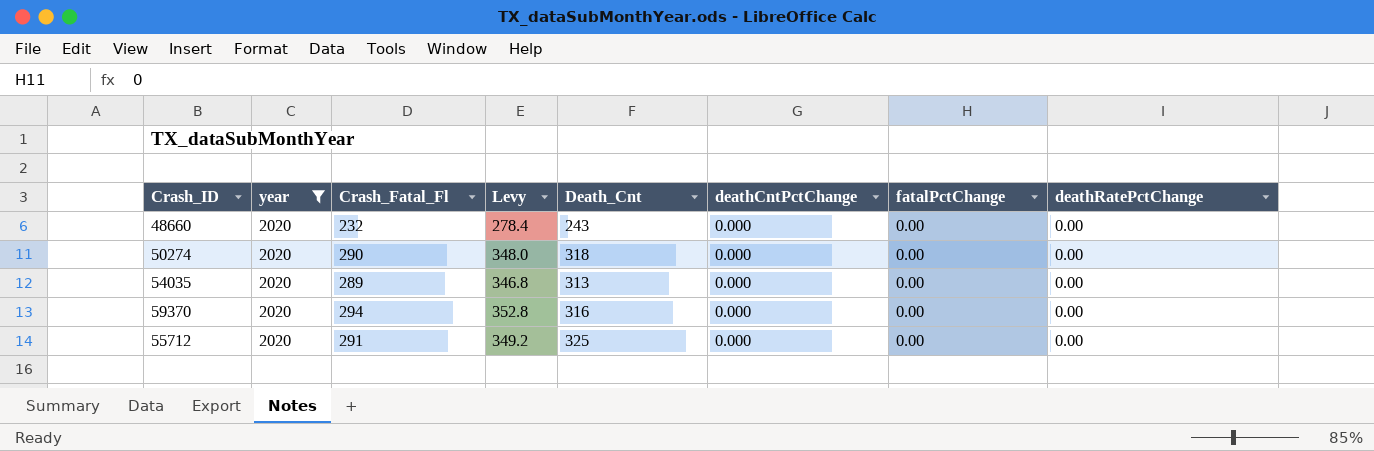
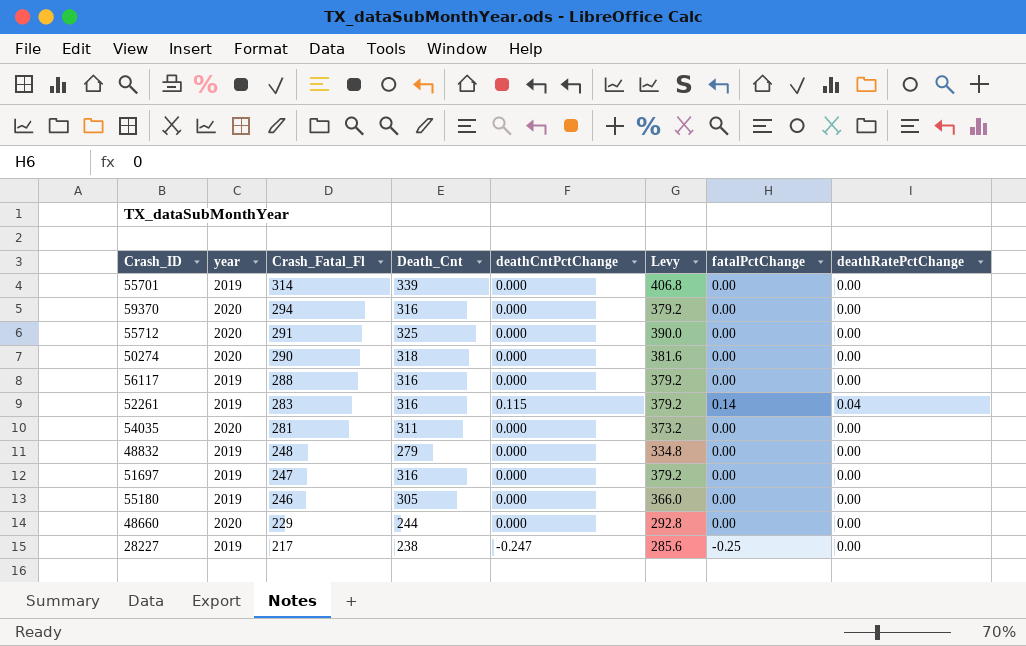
filter: year = 2020 -> none
row order: none -> Crash_Fatal_Fl descending
column Levy | formula: [Crash_Fatal_Fl] * 1.2 -> [Death_Cnt] * 1.2
column Levy | position: 4 -> 6
54035 | Crash_Fatal_Fl: 289 -> 281
54035 | Death_Cnt: 313 -> 311
48660 | Crash_Fatal_Fl: 232 -> 229
48660 | Death_Cnt: 243 -> 244

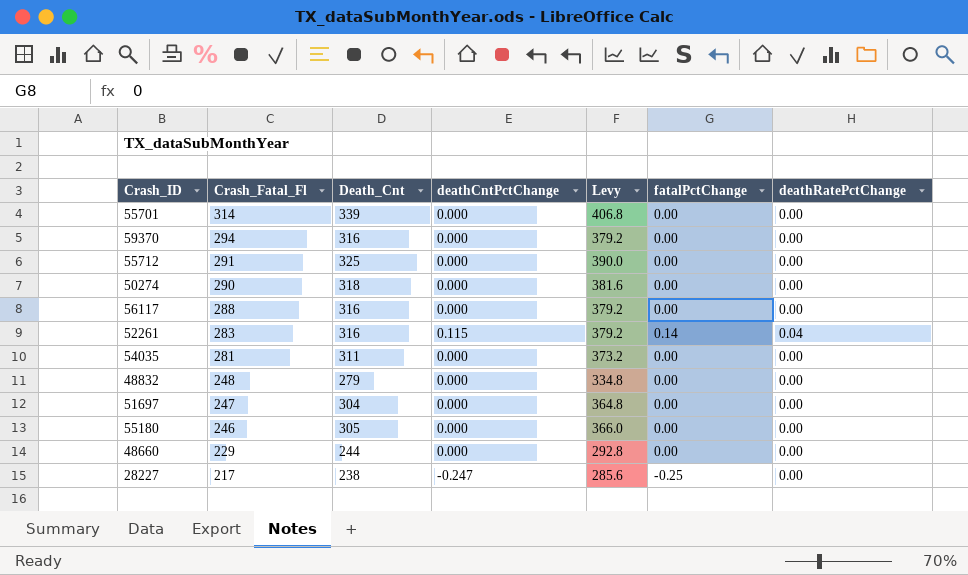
column year | position: 2 -> none
51697 | Death_Cnt: 316 -> 304
51697 | Levy: 379.2 -> 364.8

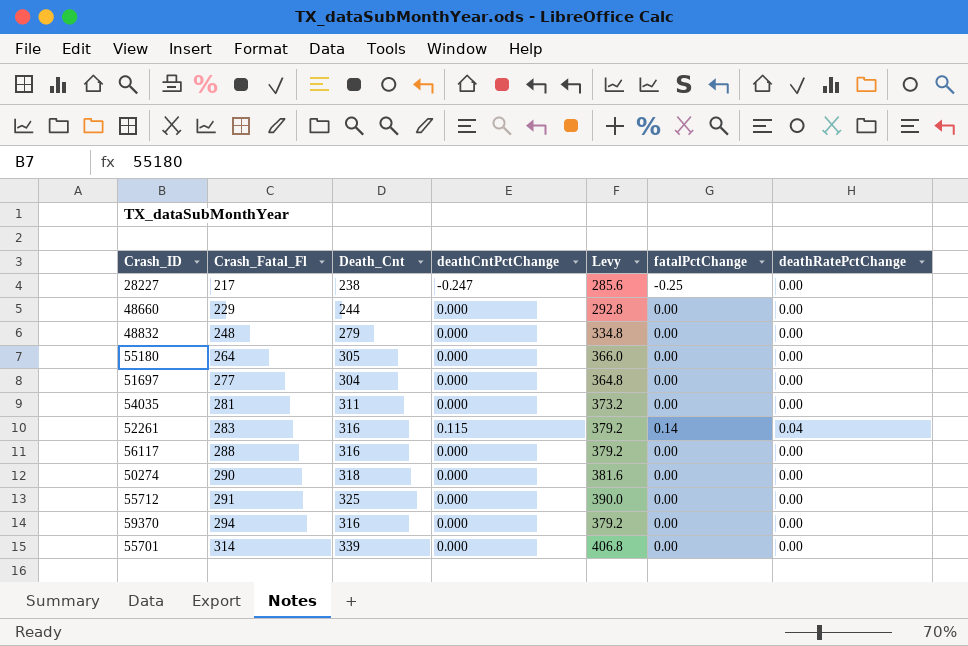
row order: Crash_Fatal_Fl descending -> Crash_Fatal_Fl ascending
55180 | Crash_Fatal_Fl: 246 -> 264
51697 | Crash_Fatal_Fl: 247 -> 277

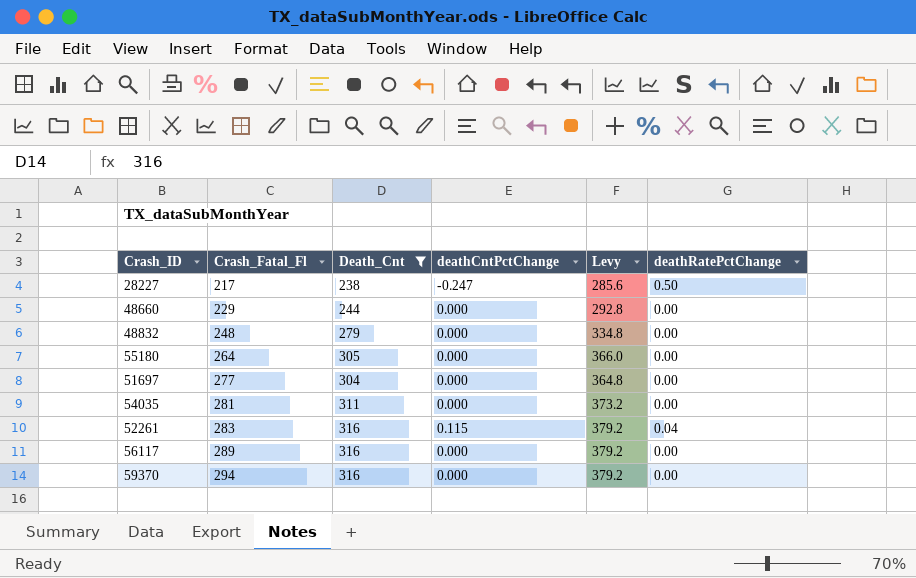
filter: none -> Death_Cnt <= 316
column fatalPctChange | position: 6 -> none
28227 | deathRatePctChange: 0.00 -> 0.50
56117 | Crash_Fatal_Fl: 288 -> 289

